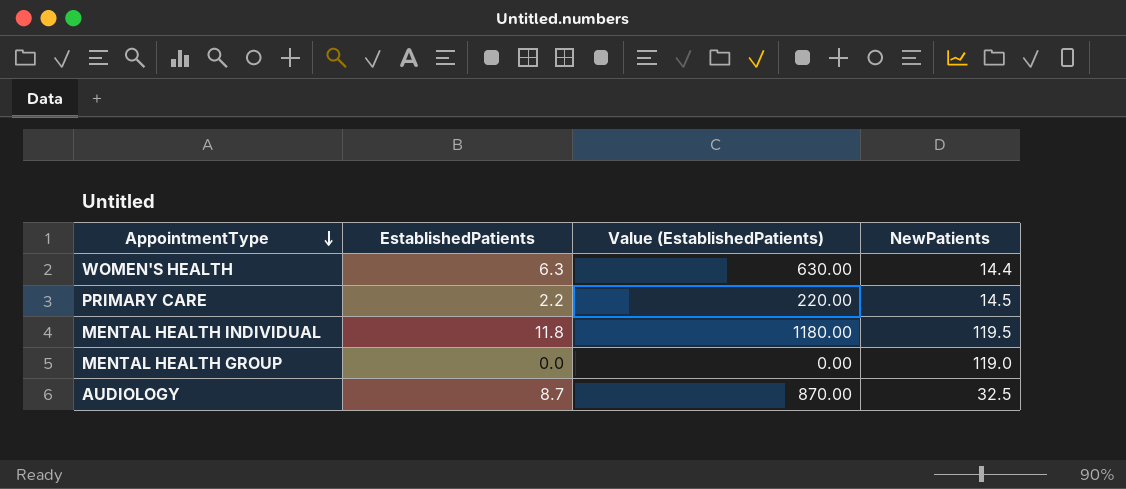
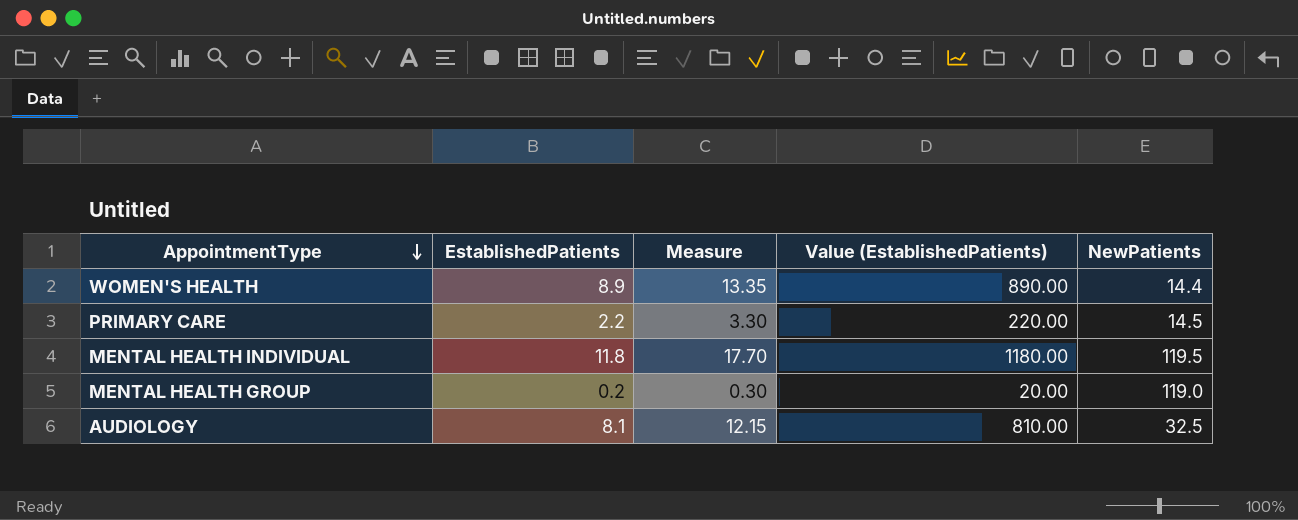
column Measure | formula: none -> [EstablishedPatients] * 1.5
WOMEN'S HEALTH | EstablishedPatients: 6.3 -> 8.9
WOMEN'S HEALTH | Value (EstablishedPatients): 630.00 -> 890.00
MENTAL HEALTH GROUP | EstablishedPatients: 0.0 -> 0.2
MENTAL HEALTH GROUP | Value (EstablishedPatients): 0.00 -> 20.00
AUDIOLOGY | EstablishedPatients: 8.7 -> 8.1
AUDIOLOGY | Value (EstablishedPatients): 870.00 -> 810.00

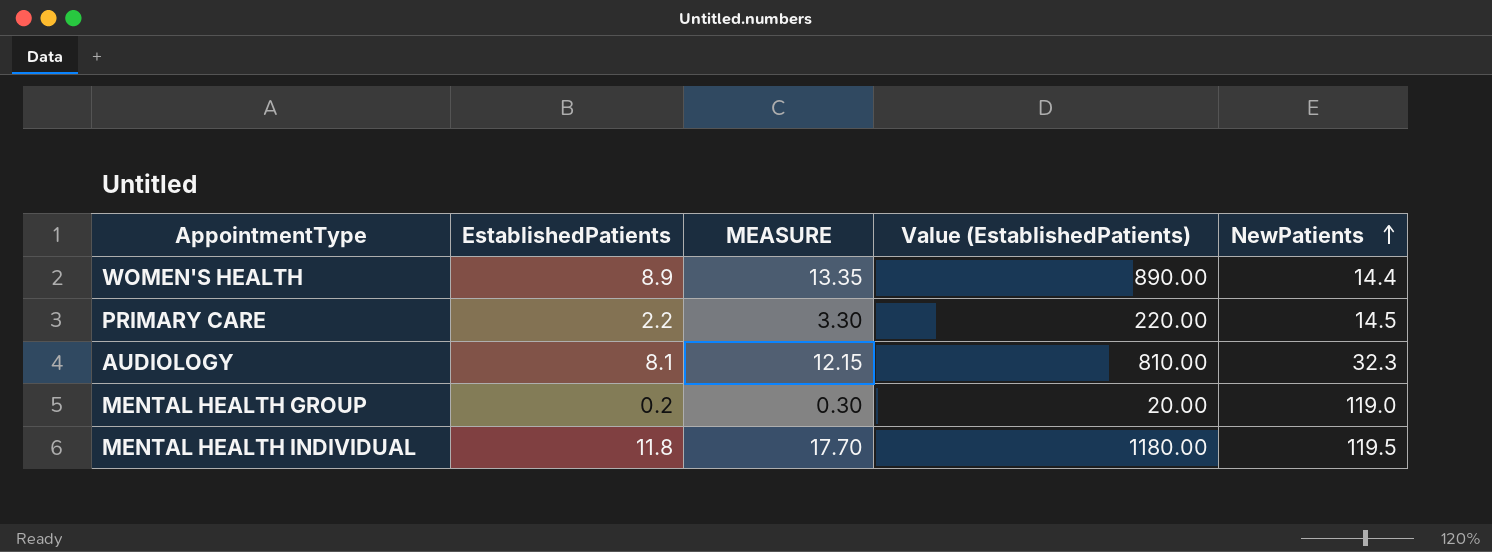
row order: AppointmentType descending -> NewPatients ascending
column name: Measure -> MEASURE
AUDIOLOGY | NewPatients: 32.5 -> 32.3

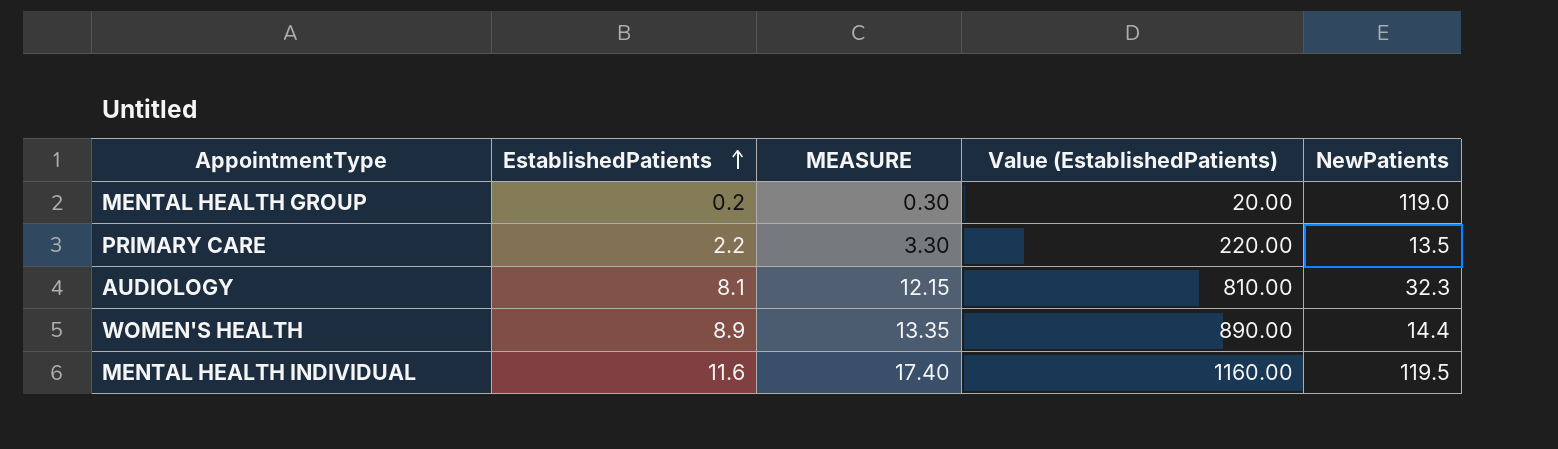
row order: NewPatients ascending -> EstablishedPatients ascending
PRIMARY CARE | NewPatients: 14.5 -> 13.5
MENTAL HEALTH INDIVIDUAL | EstablishedPatients: 11.8 -> 11.6
MENTAL HEALTH INDIVIDUAL | MEASURE: 17.70 -> 17.40
MENTAL HEALTH INDIVIDUAL | Value (EstablishedPatients): 1180.00 -> 1160.00

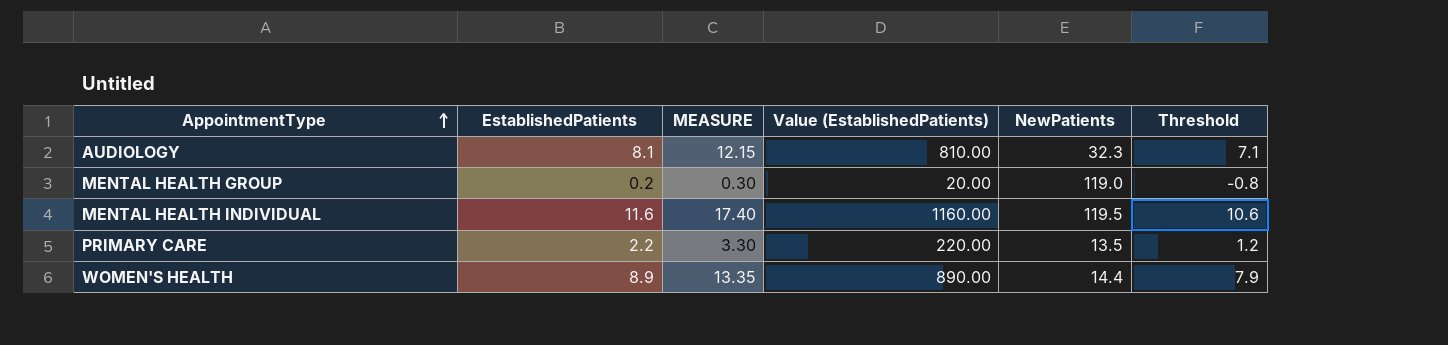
row order: EstablishedPatients ascending -> AppointmentType ascending
column Threshold | formula: none -> [EstablishedPatients] - 1

